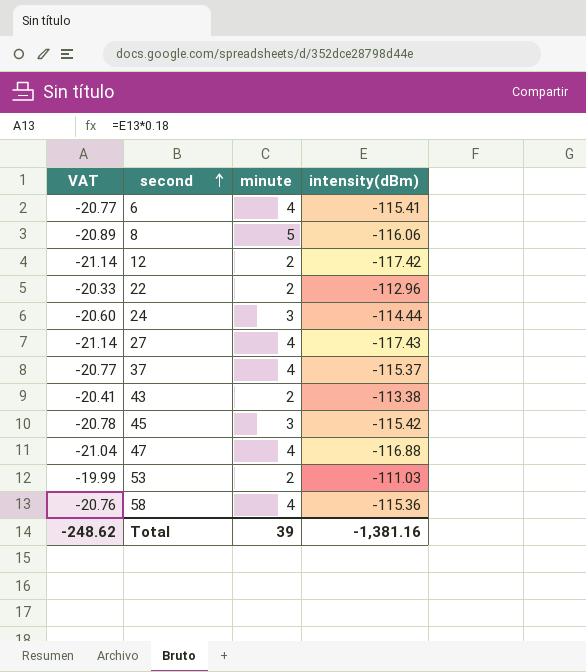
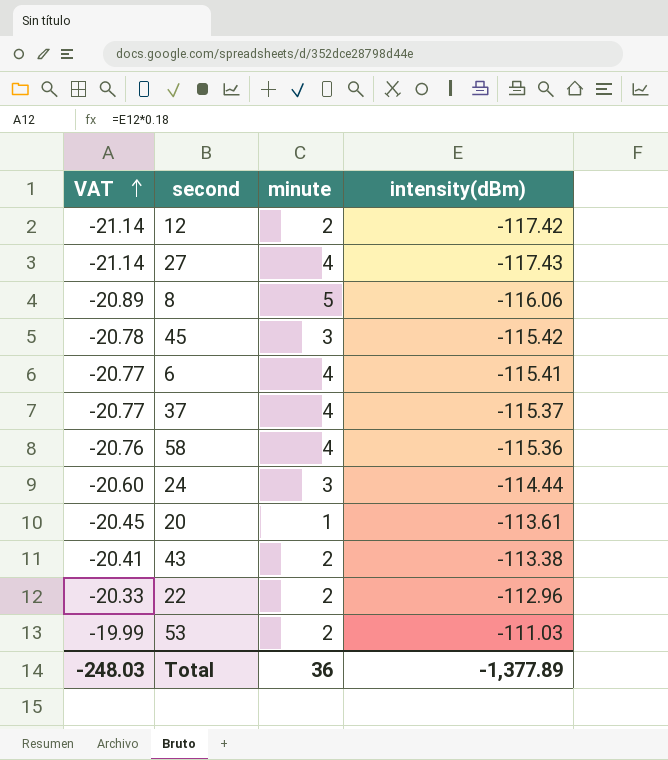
row order: second ascending -> VAT ascending
row 47: -21.04 | 4 | -116.88 -> none
row 20: none -> -20.45 | 1 | -113.61
Total | VAT: -248.62 -> -248.03
Total | minute: 39 -> 36
Total | intensity(dBm): -1,381.16 -> -1,377.89

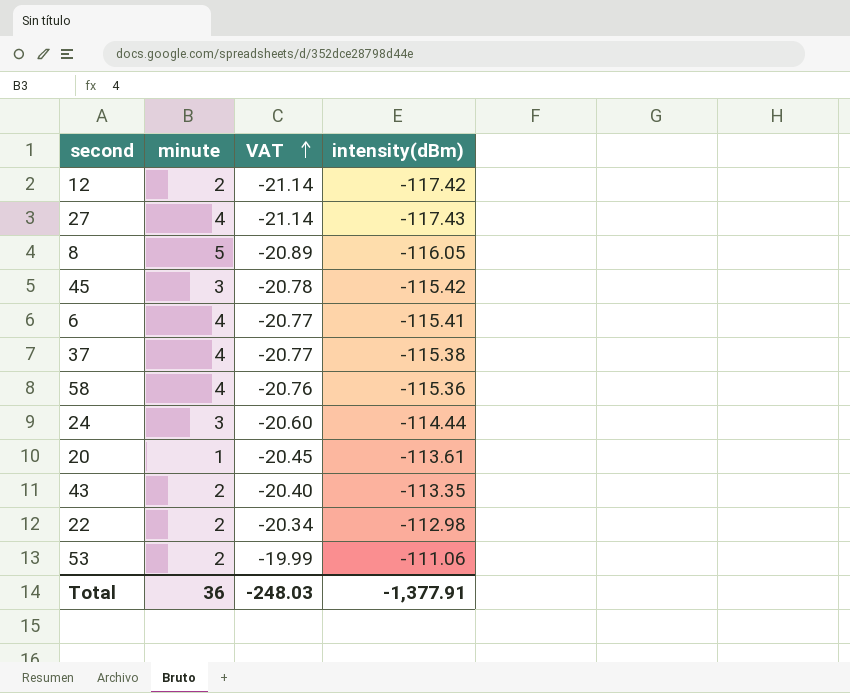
column VAT | position: 1 -> 3
8 | intensity(dBm): -116.06 -> -116.05
37 | intensity(dBm): -115.37 -> -115.38
43 | VAT: -20.41 -> -20.40
43 | intensity(dBm): -113.38 -> -113.35
22 | VAT: -20.33 -> -20.34
22 | intensity(dBm): -112.96 -> -112.98
53 | intensity(dBm): -111.03 -> -111.06
Total | intensity(dBm): -1,377.89 -> -1,377.91

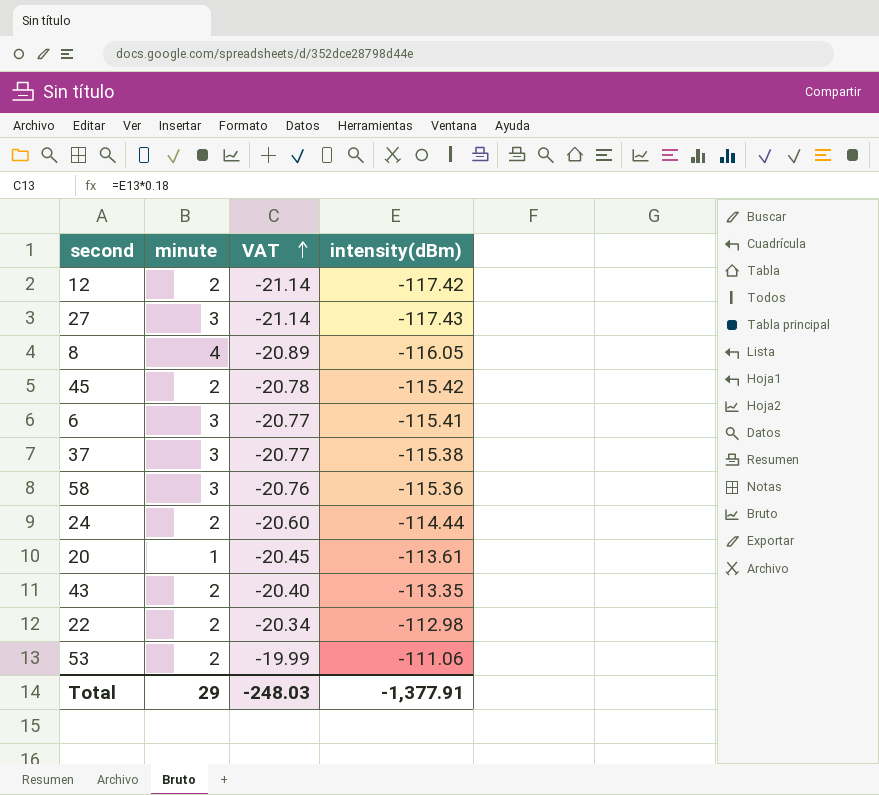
27 | minute: 4 -> 3
8 | minute: 5 -> 4
45 | minute: 3 -> 2
6 | minute: 4 -> 3
37 | minute: 4 -> 3
58 | minute: 4 -> 3
24 | minute: 3 -> 2
Total | minute: 36 -> 29

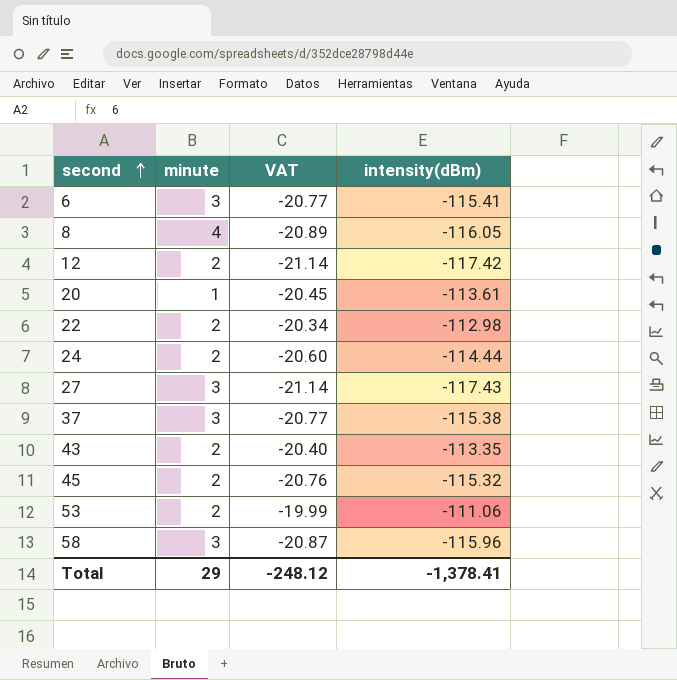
row order: VAT ascending -> second ascending
45 | VAT: -20.78 -> -20.76
45 | intensity(dBm): -115.42 -> -115.32
58 | VAT: -20.76 -> -20.87
58 | intensity(dBm): -115.36 -> -115.96
Total | VAT: -248.03 -> -248.12
Total | intensity(dBm): -1,377.91 -> -1,378.41

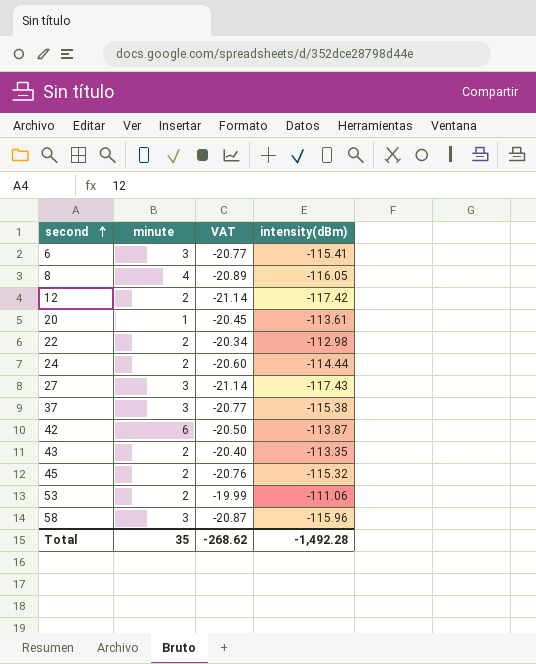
row 42: none -> 6 | -20.50 | -113.87
Total | minute: 29 -> 35
Total | VAT: -248.12 -> -268.62
Total | intensity(dBm): -1,378.41 -> -1,492.28

